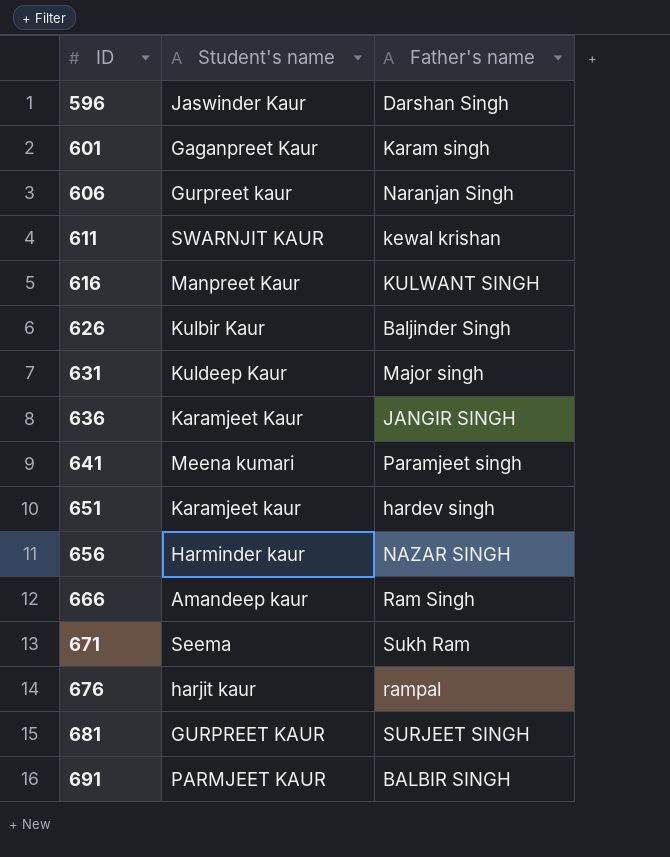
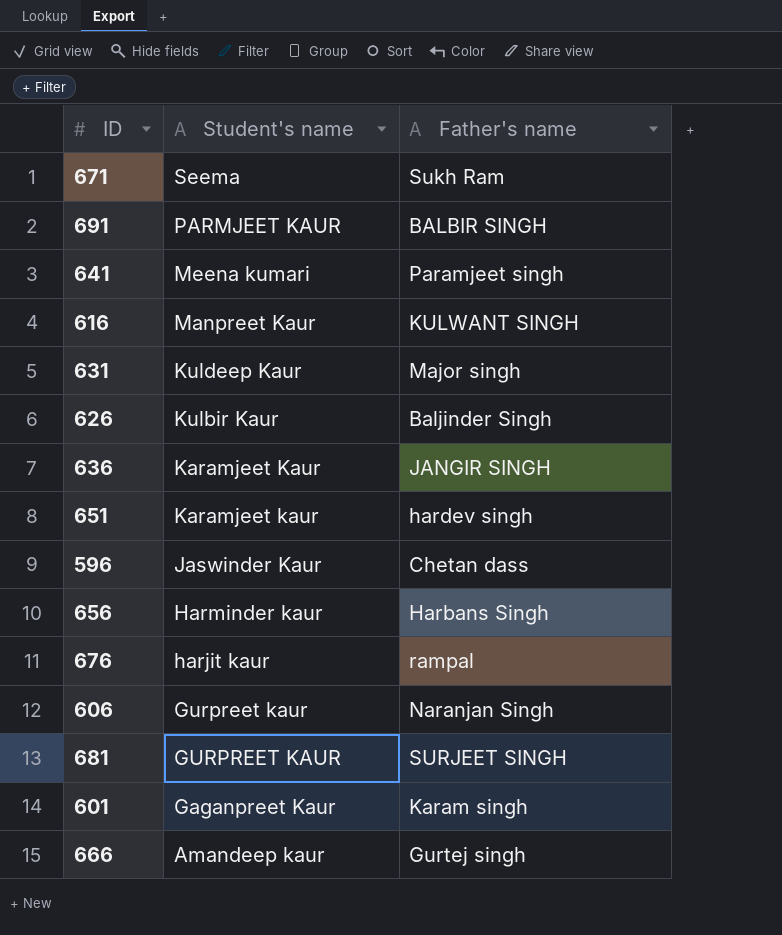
row order: ID ascending -> Student's name descending
row 611: SWARNJIT KAUR | kewal krishan -> none
596 | Father's name: Darshan Singh -> Chetan dass
656 | Father's name: NAZAR SINGH -> Harbans Singh
666 | Father's name: Ram Singh -> Gurtej singh

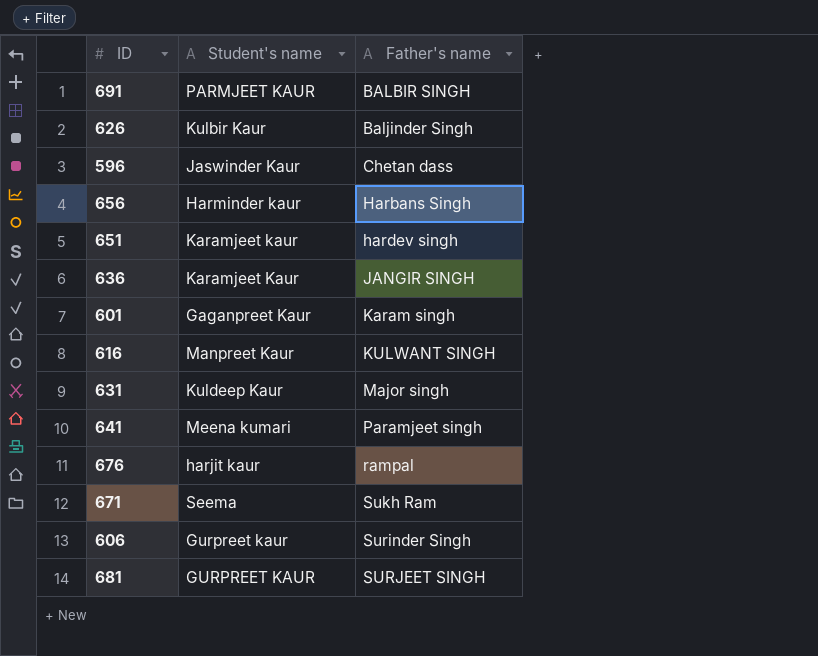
row order: Student's name descending -> Father's name ascending
row 666: Amandeep kaur | Gurtej singh -> none
606 | Father's name: Naranjan Singh -> Surinder Singh

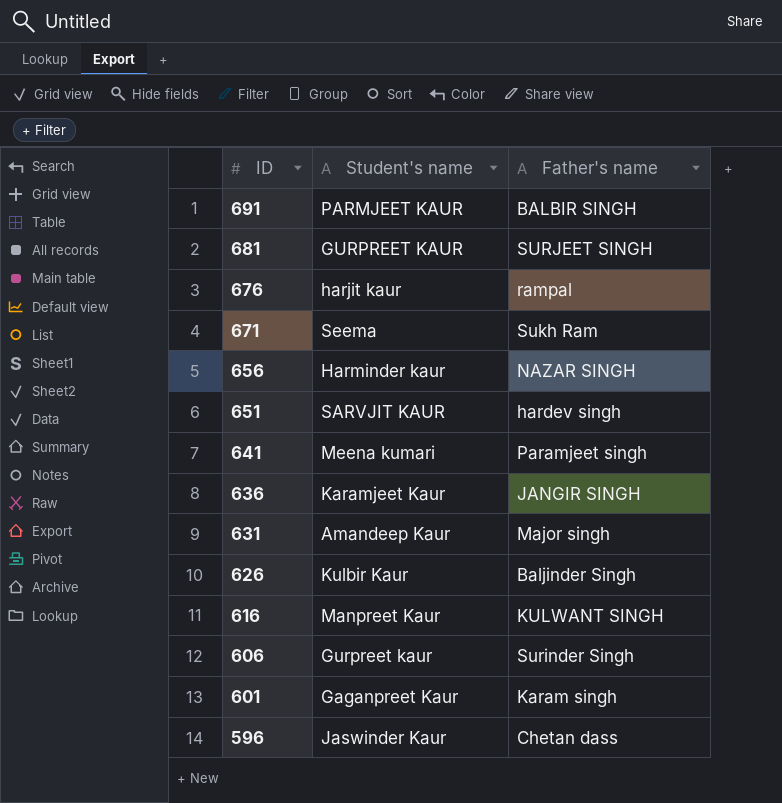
row order: Father's name ascending -> ID descending
656 | Father's name: Harbans Singh -> NAZAR SINGH
651 | Student's name: Karamjeet kaur -> SARVJIT KAUR
631 | Student's name: Kuldeep Kaur -> Amandeep Kaur

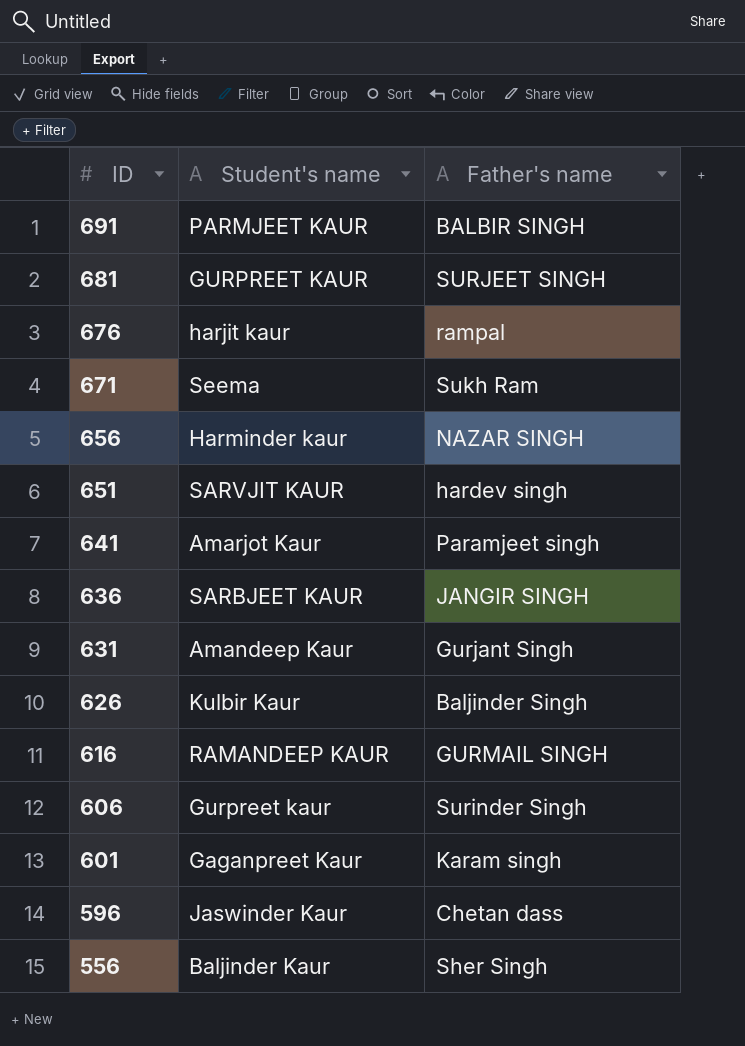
641 | Student's name: Meena kumari -> Amarjot Kaur
636 | Student's name: Karamjeet Kaur -> SARBJEET KAUR
631 | Father's name: Major singh -> Gurjant Singh
616 | Student's name: Manpreet Kaur -> RAMANDEEP KAUR
616 | Father's name: KULWANT SINGH -> GURMAIL SINGH
row 556: none -> Baljinder Kaur | Sher Singh

